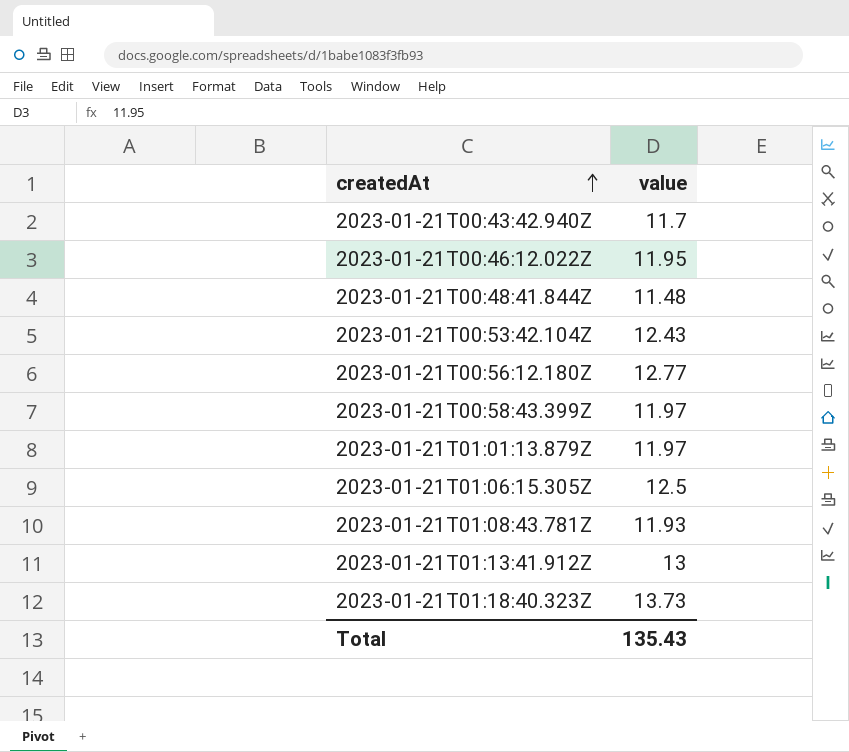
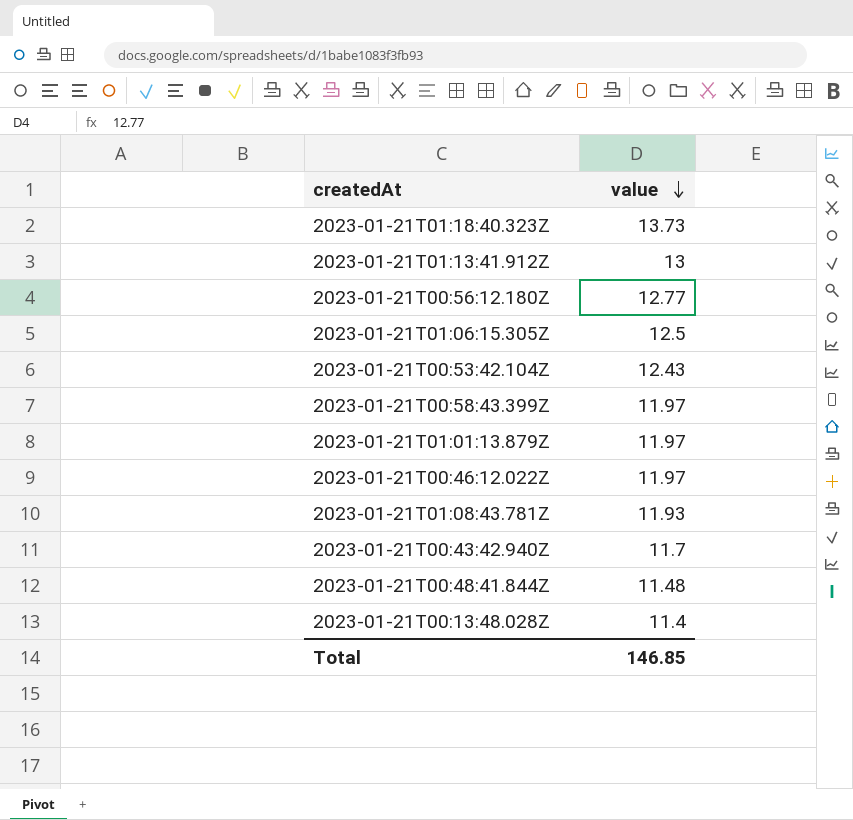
row order: createdAt ascending -> value descending
2023-01-21T00:46:12.022Z | value: 11.95 -> 11.97
row 2023-01-21T00:13:48.028Z: none -> 11.4
Total | value: 135.43 -> 146.85

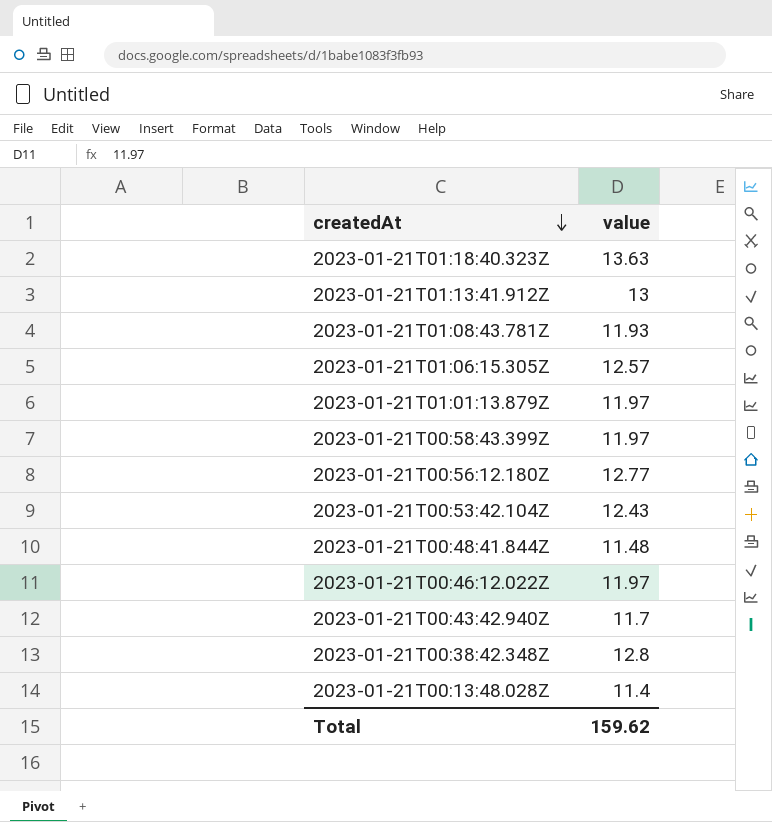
row order: value descending -> createdAt descending
2023-01-21T01:18:40.323Z | value: 13.73 -> 13.63
2023-01-21T01:06:15.305Z | value: 12.5 -> 12.57
row 2023-01-21T00:38:42.348Z: none -> 12.8
Total | value: 146.85 -> 159.62

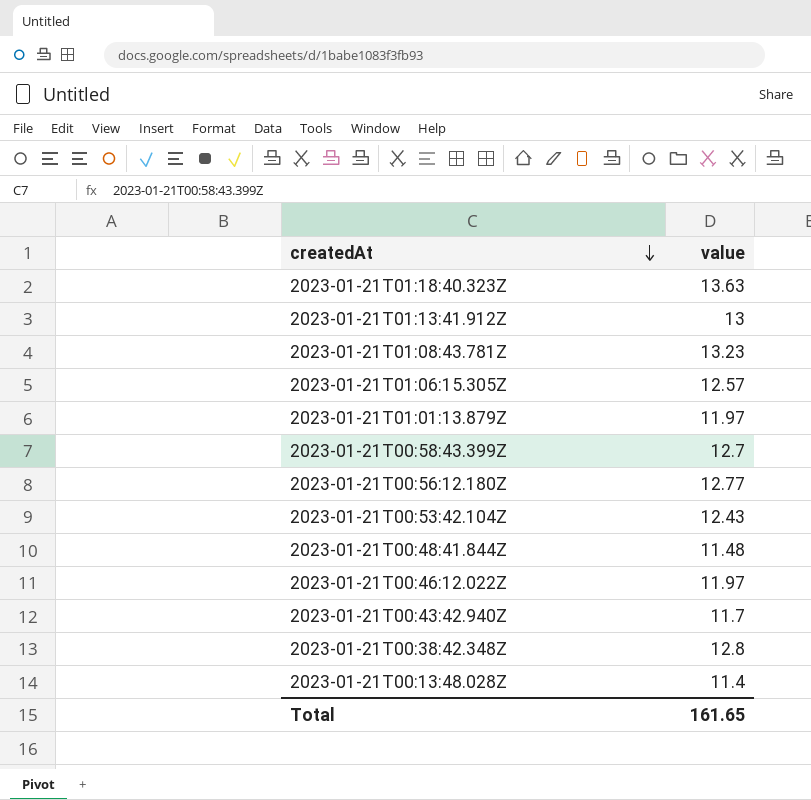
2023-01-21T01:08:43.781Z | value: 11.93 -> 13.23
2023-01-21T00:58:43.399Z | value: 11.97 -> 12.7
Total | value: 159.62 -> 161.65

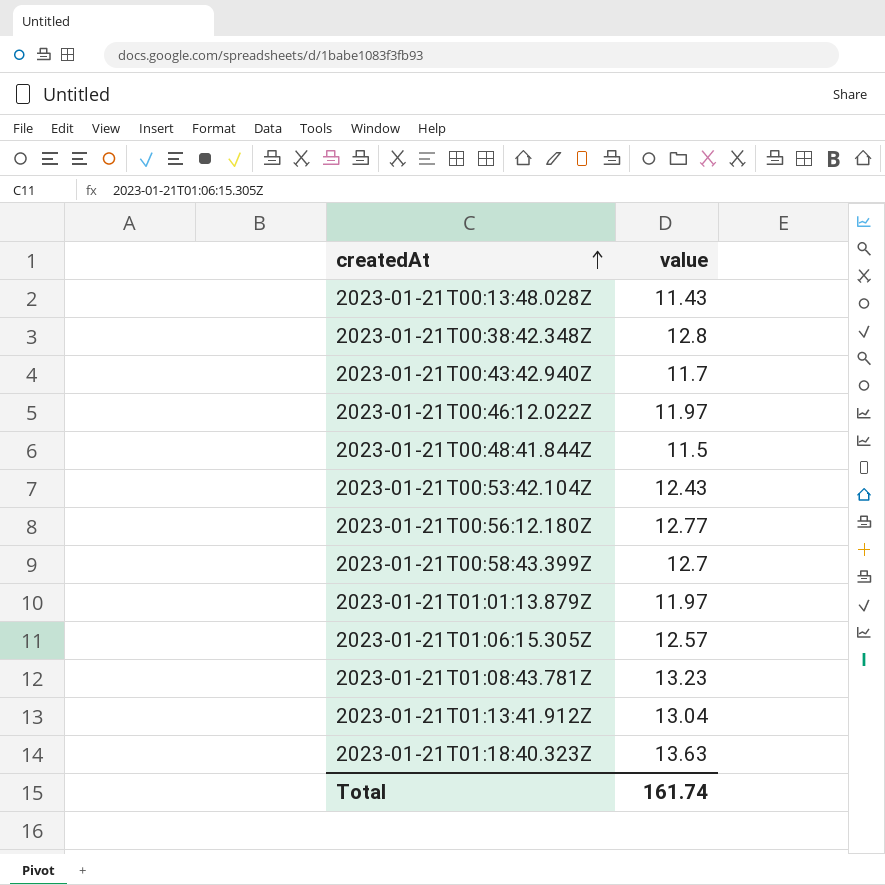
row order: createdAt descending -> createdAt ascending
2023-01-21T00:13:48.028Z | value: 11.4 -> 11.43
2023-01-21T00:48:41.844Z | value: 11.48 -> 11.5
2023-01-21T01:13:41.912Z | value: 13 -> 13.04
Total | value: 161.65 -> 161.74

